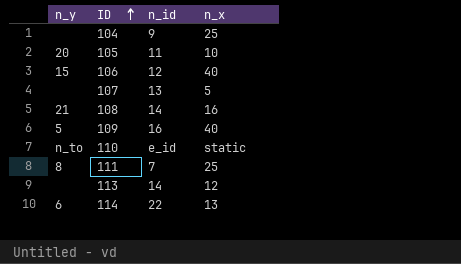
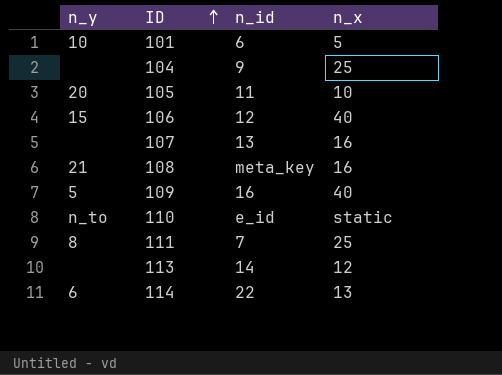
row 101: none -> 10 | 6 | 5
107 | n_x: 5 -> 16
108 | n_id: 14 -> meta_key

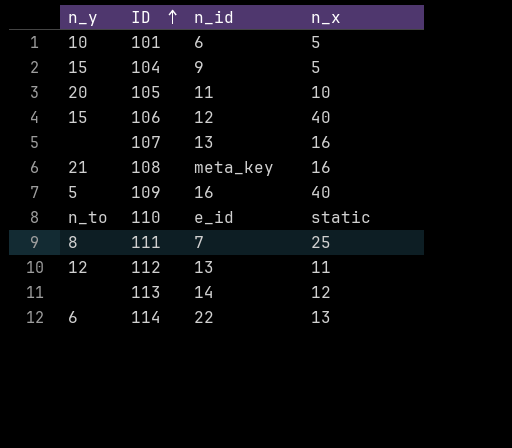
104 | n_y: none -> 15
104 | n_x: 25 -> 5
row 112: none -> 12 | 13 | 11

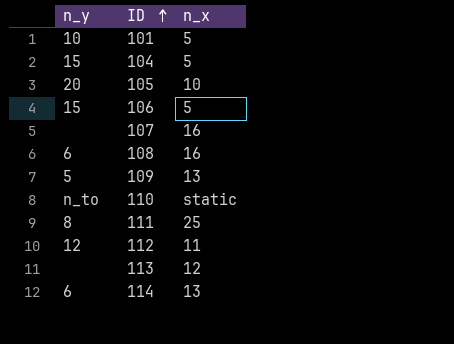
column n_id | position: 3 -> none
106 | n_x: 40 -> 5
108 | n_y: 21 -> 6
109 | n_x: 40 -> 13

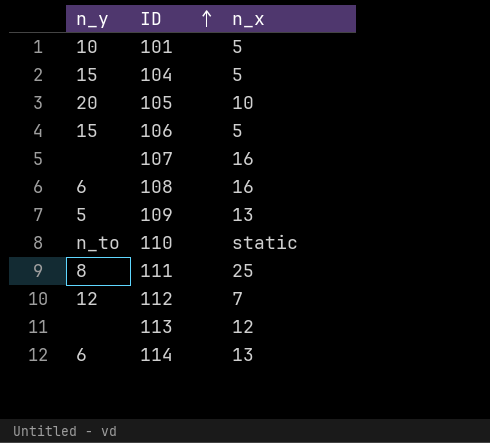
112 | n_x: 11 -> 7

